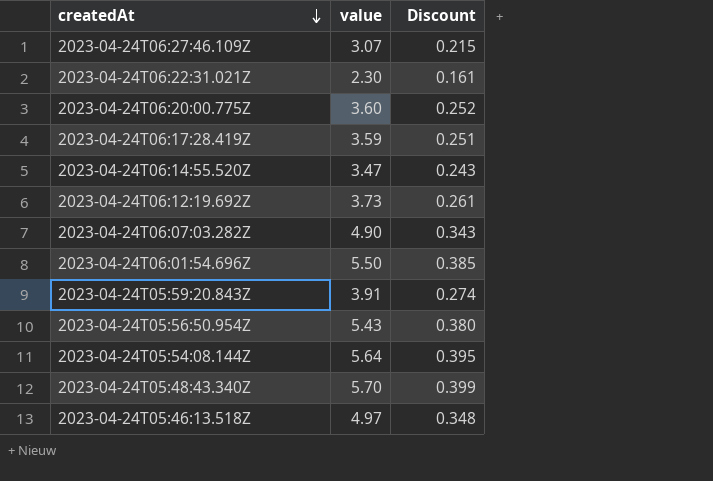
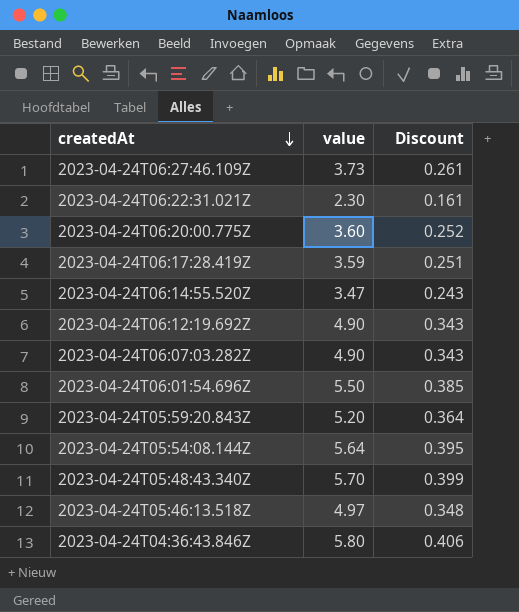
row 2023-04-24T05:56:50.954Z: 5.43 | 0.380 -> none
2023-04-24T06:27:46.109Z | value: 3.07 -> 3.73
2023-04-24T06:27:46.109Z | Discount: 0.215 -> 0.261
2023-04-24T06:12:19.692Z | value: 3.73 -> 4.90
2023-04-24T06:12:19.692Z | Discount: 0.261 -> 0.343
2023-04-24T05:59:20.843Z | value: 3.91 -> 5.20
2023-04-24T05:59:20.843Z | Discount: 0.274 -> 0.364
row 2023-04-24T04:36:43.846Z: none -> 5.80 | 0.406

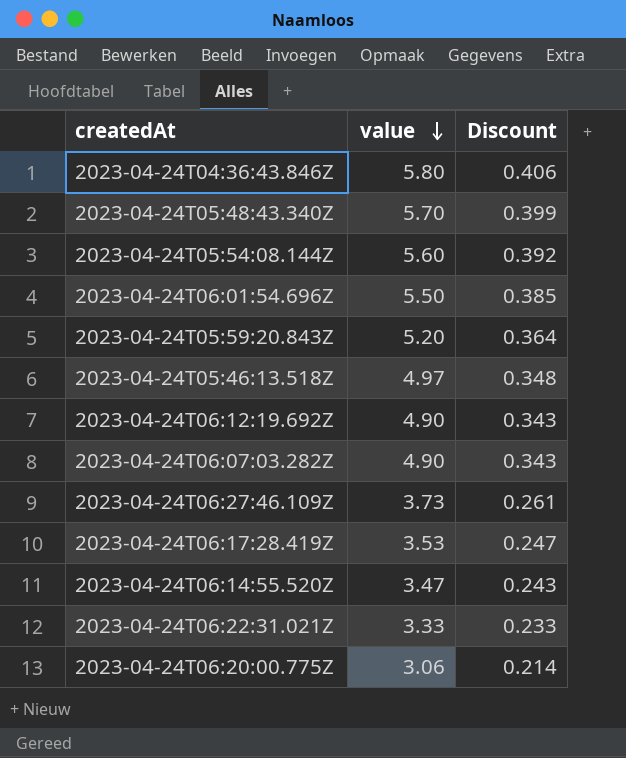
row order: createdAt descending -> value descending
2023-04-24T05:54:08.144Z | value: 5.64 -> 5.60
2023-04-24T05:54:08.144Z | Discount: 0.395 -> 0.392
2023-04-24T06:17:28.419Z | value: 3.59 -> 3.53
2023-04-24T06:17:28.419Z | Discount: 0.251 -> 0.247
2023-04-24T06:22:31.021Z | value: 2.30 -> 3.33
2023-04-24T06:22:31.021Z | Discount: 0.161 -> 0.233
2023-04-24T06:20:00.775Z | value: 3.60 -> 3.06
2023-04-24T06:20:00.775Z | Discount: 0.252 -> 0.214

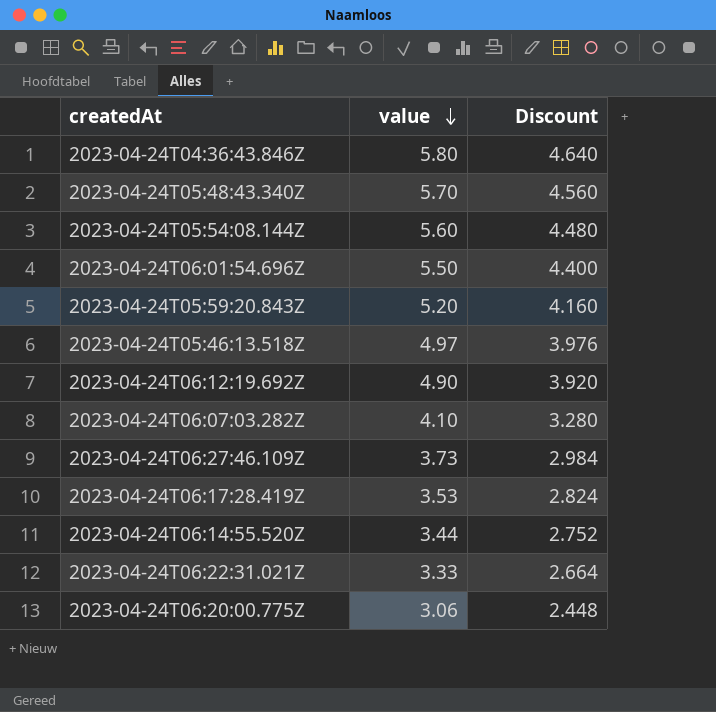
column Discount | formula: [value] * 0.07 -> [value] * 0.8
2023-04-24T06:07:03.282Z | value: 4.90 -> 4.10
2023-04-24T06:14:55.520Z | value: 3.47 -> 3.44

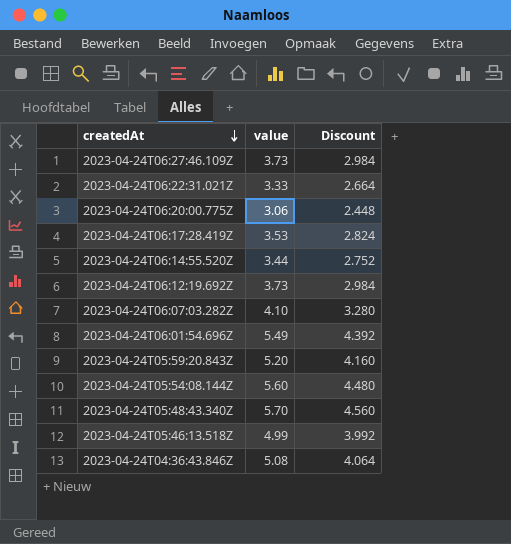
row order: value descending -> createdAt descending
2023-04-24T06:12:19.692Z | value: 4.90 -> 3.73
2023-04-24T06:12:19.692Z | Discount: 3.920 -> 2.984
2023-04-24T06:01:54.696Z | value: 5.50 -> 5.49
2023-04-24T06:01:54.696Z | Discount: 4.400 -> 4.392
2023-04-24T05:46:13.518Z | value: 4.97 -> 4.99
2023-04-24T05:46:13.518Z | Discount: 3.976 -> 3.992
2023-04-24T04:36:43.846Z | value: 5.80 -> 5.08
2023-04-24T04:36:43.846Z | Discount: 4.640 -> 4.064

